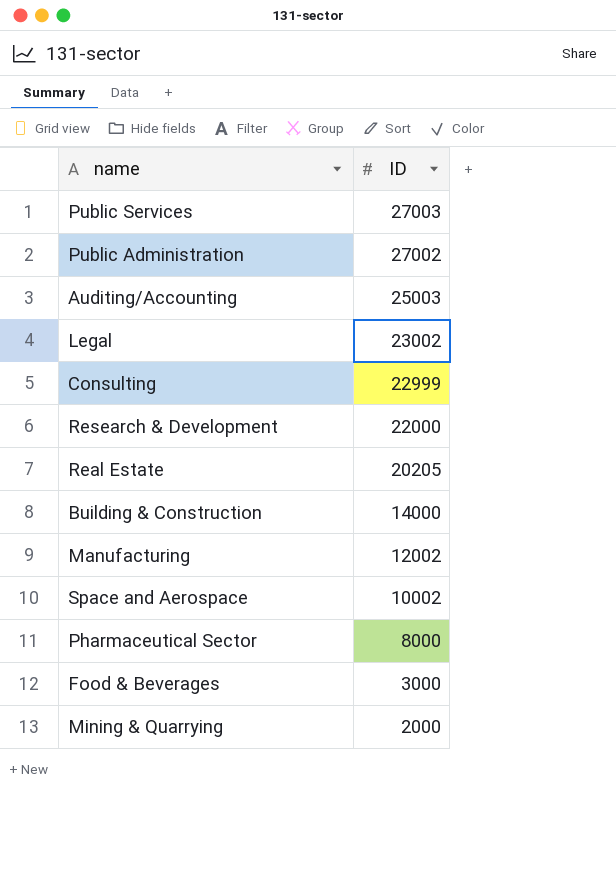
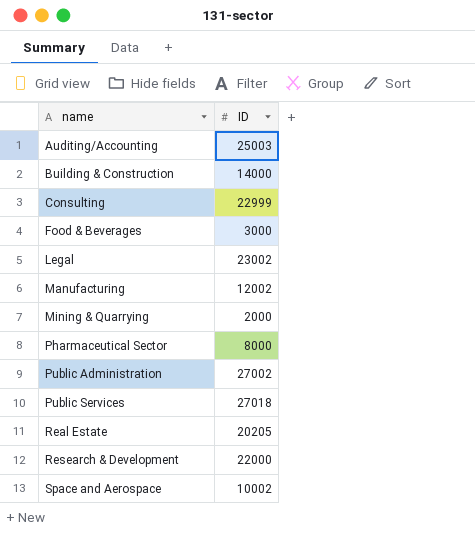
row order: ID descending -> name ascending
Public Services | ID: 27003 -> 27018

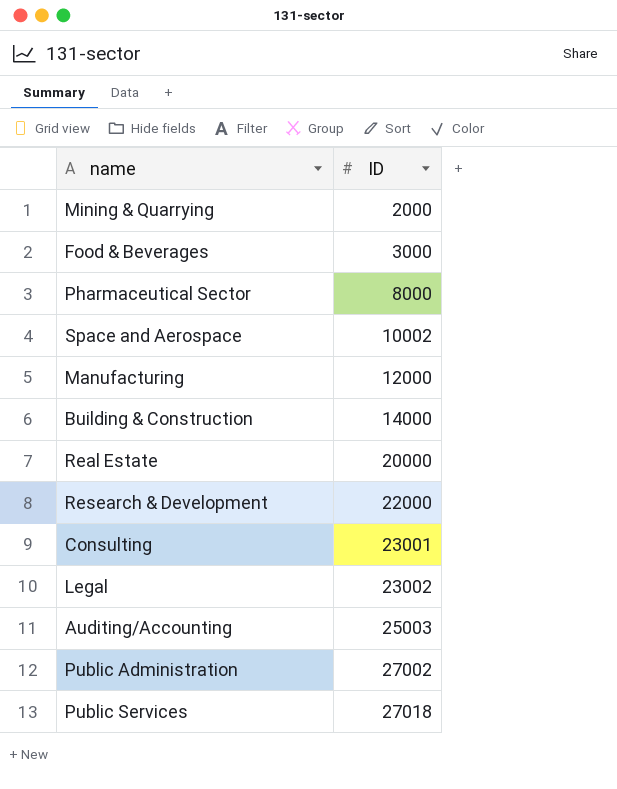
row order: name ascending -> ID ascending
Manufacturing | ID: 12002 -> 12000
Real Estate | ID: 20205 -> 20000
Consulting | ID: 22999 -> 23001

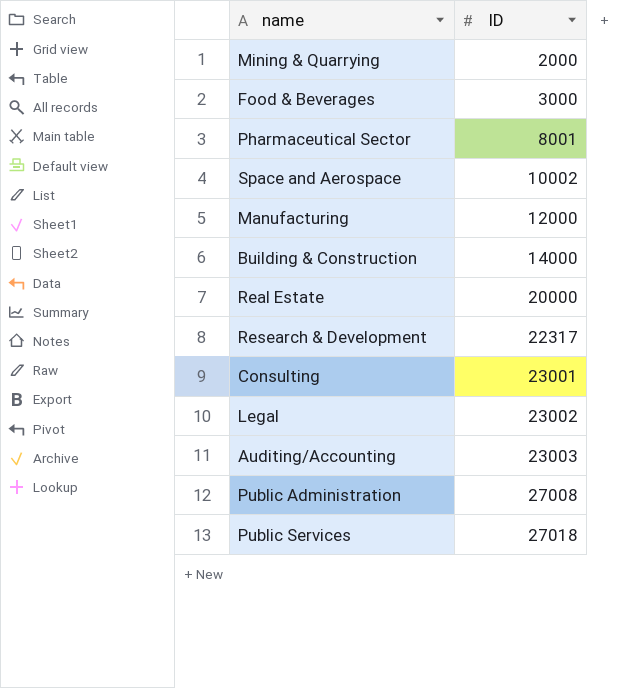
Pharmaceutical Sector | ID: 8000 -> 8001
Research & Development | ID: 22000 -> 22317
Auditing/Accounting | ID: 25003 -> 23003
Public Administration | ID: 27002 -> 27008

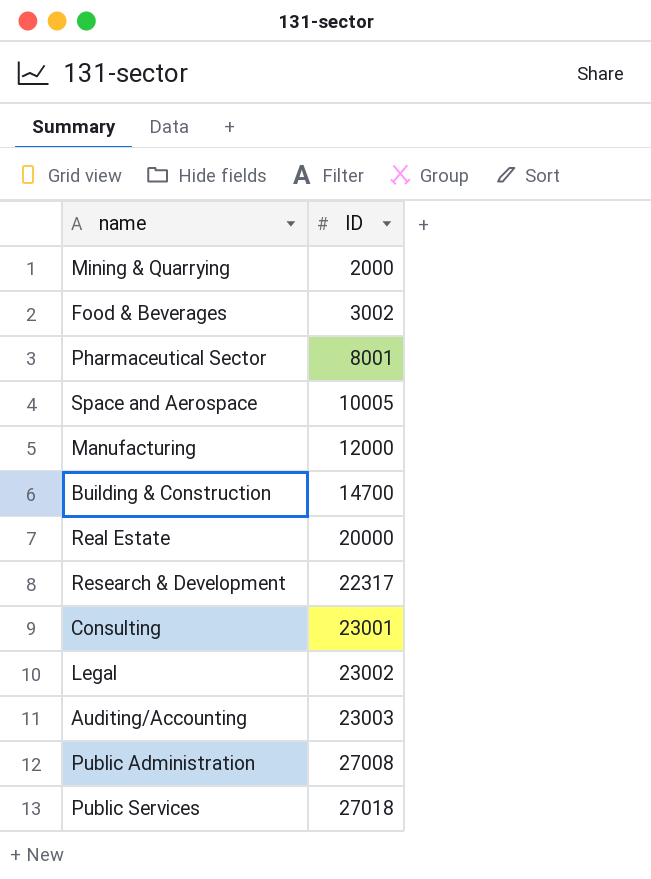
Food & Beverages | ID: 3000 -> 3002
Space and Aerospace | ID: 10002 -> 10005
Building & Construction | ID: 14000 -> 14700

